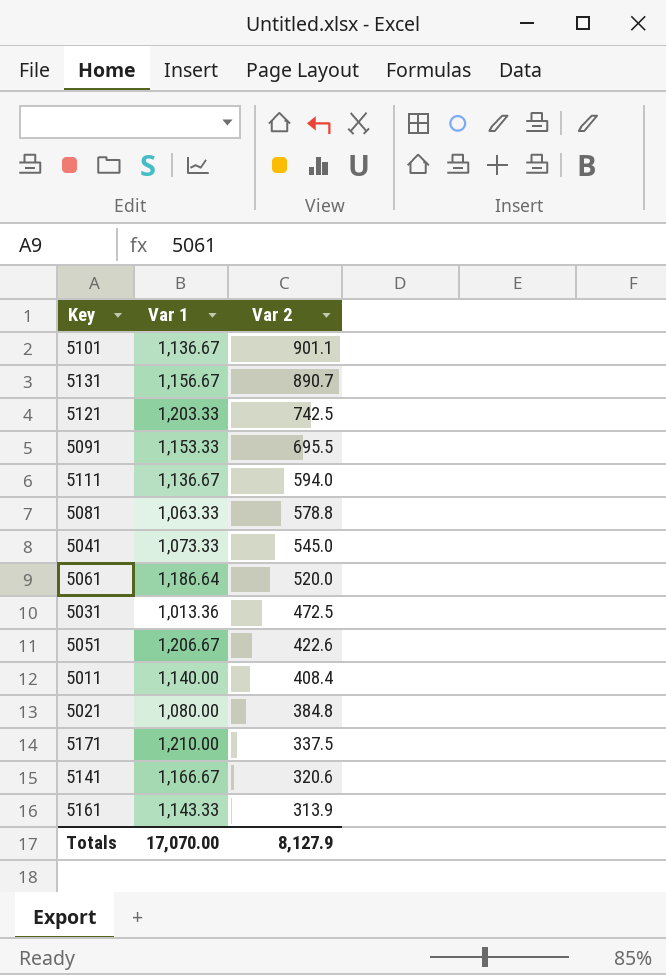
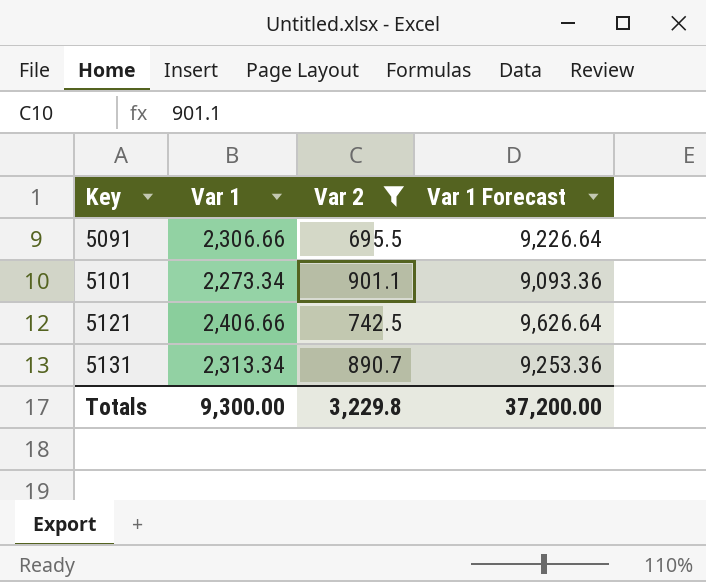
filter: none -> Var 2 >= 695.5
row order: Var 2 descending -> Key ascending
column Var 1 Forecast | formula: none -> [Var 1] * 4
5091 | Var 1: 1,153.33 -> 2,306.66
5101 | Var 1: 1,136.67 -> 2,273.34
5121 | Var 1: 1,203.33 -> 2,406.66
5131 | Var 1: 1,156.67 -> 2,313.34
Totals | Var 1: 17,070.00 -> 9,300.00
Totals | Var 2: 8,127.9 -> 3,229.8

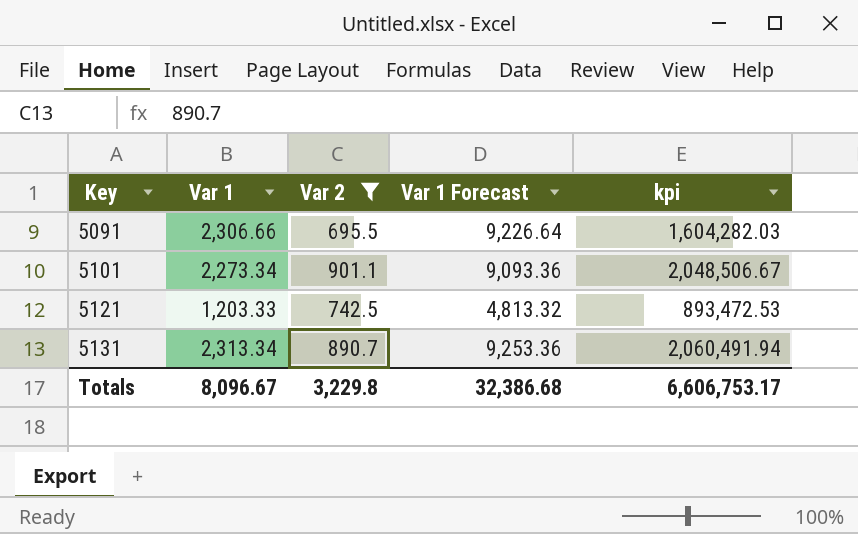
column kpi | formula: none -> [Var 1] * [Var 2]
5121 | Var 1: 2,406.66 -> 1,203.33
5121 | Var 1 Forecast: 9,626.64 -> 4,813.32
Totals | Var 1: 9,300.00 -> 8,096.67
Totals | Var 1 Forecast: 37,200.00 -> 32,386.68

